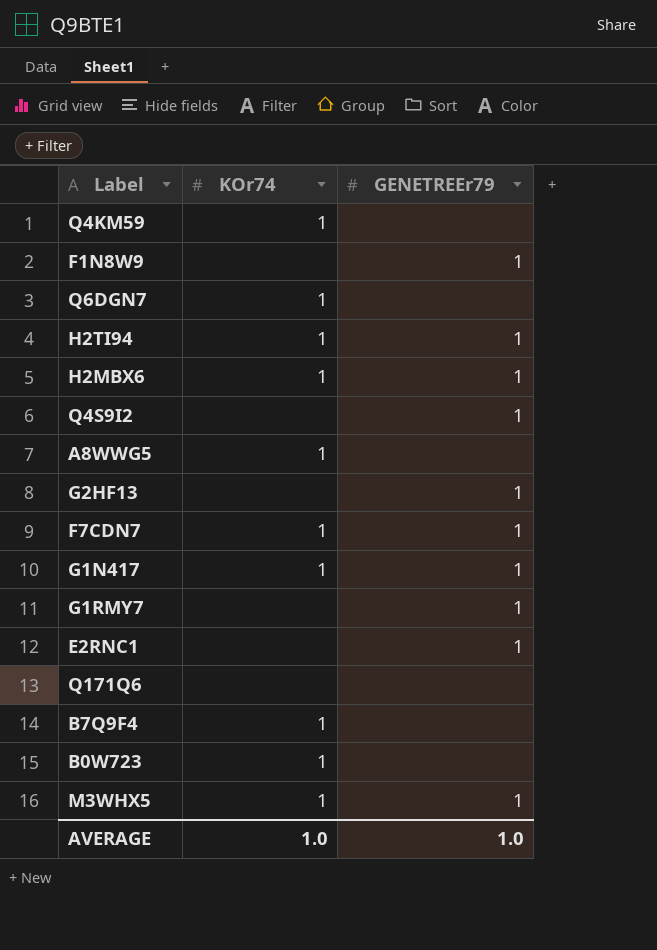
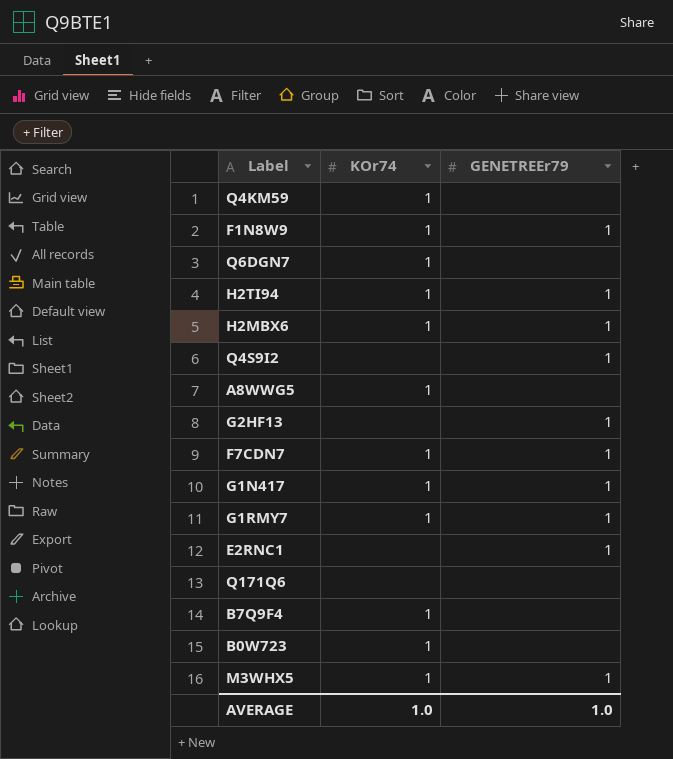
F1N8W9 | KOr74: none -> 1
G1RMY7 | KOr74: none -> 1

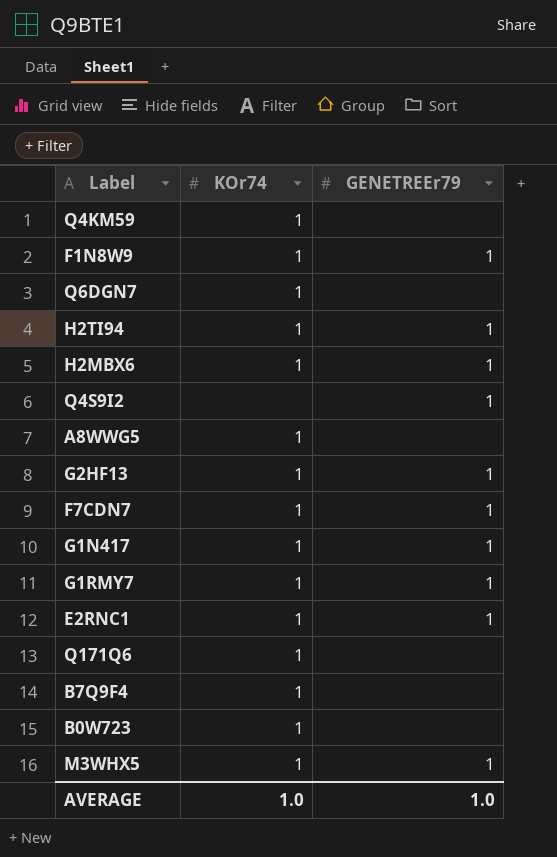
G2HF13 | KOr74: none -> 1
E2RNC1 | KOr74: none -> 1
Q171Q6 | KOr74: none -> 1

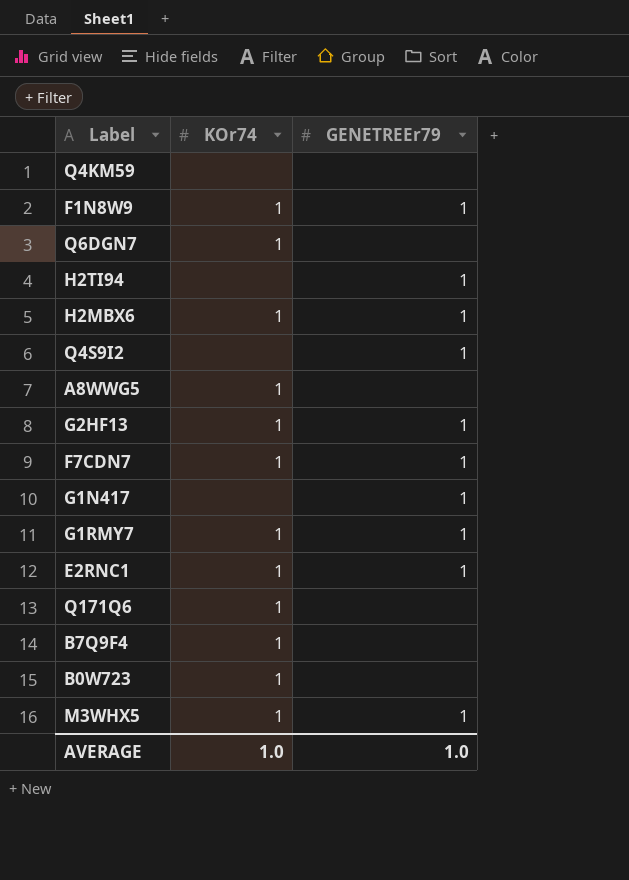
Q4KM59 | KOr74: 1 -> none
H2TI94 | KOr74: 1 -> none
G1N417 | KOr74: 1 -> none

